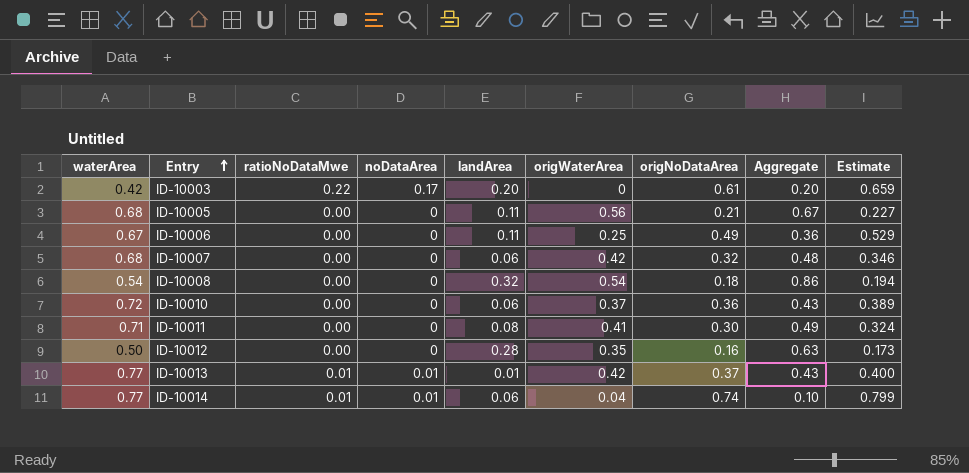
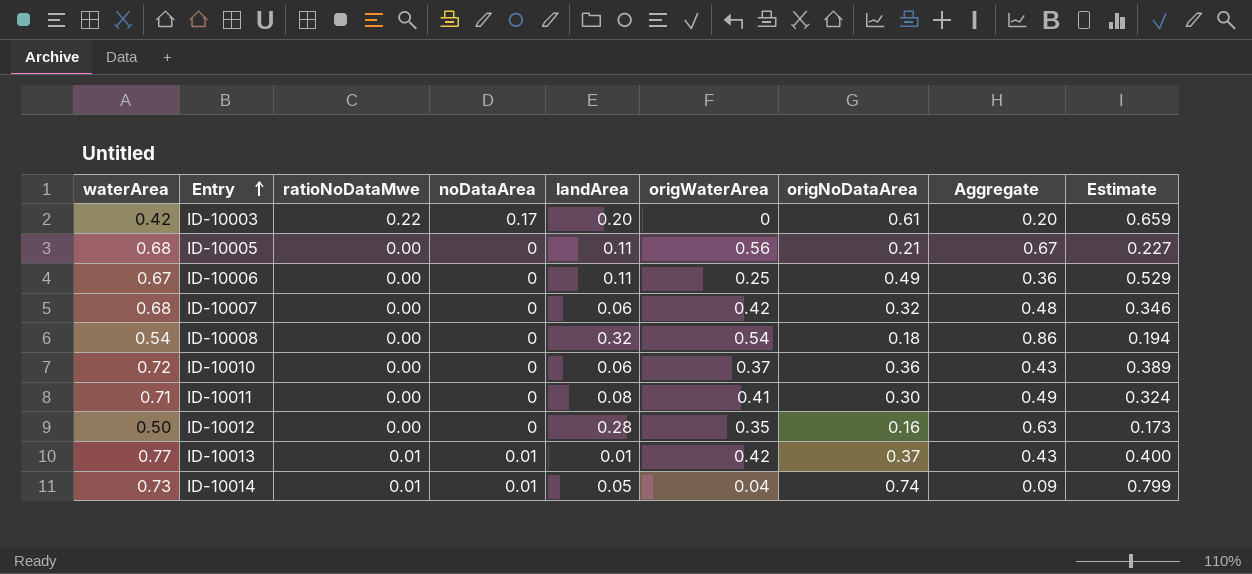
ID-10014 | waterArea: 0.77 -> 0.73
ID-10014 | landArea: 0.06 -> 0.05
ID-10014 | Aggregate: 0.10 -> 0.09

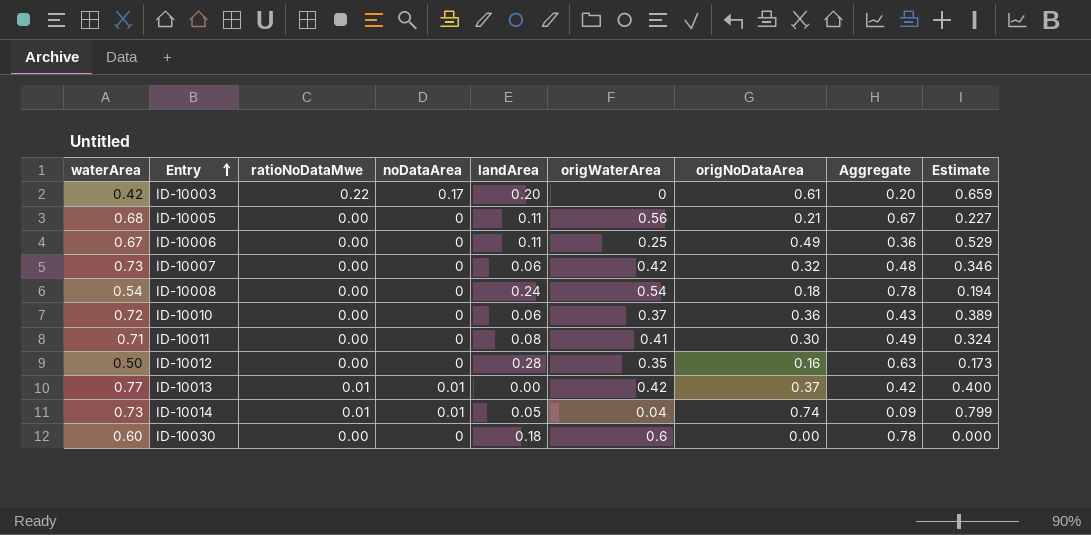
ID-10007 | waterArea: 0.68 -> 0.73
ID-10008 | landArea: 0.32 -> 0.24
ID-10008 | Aggregate: 0.86 -> 0.78
ID-10013 | landArea: 0.01 -> 0.00
ID-10013 | Aggregate: 0.43 -> 0.42
row ID-10030: none -> 0.60 | 0.00 | 0 | 0.18 | 0.6 | 0.00 | 0.78 | 0.000

